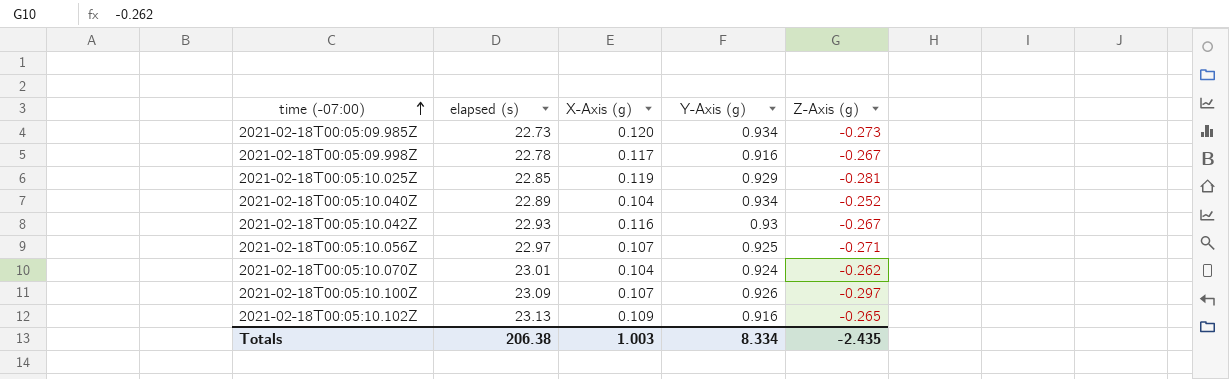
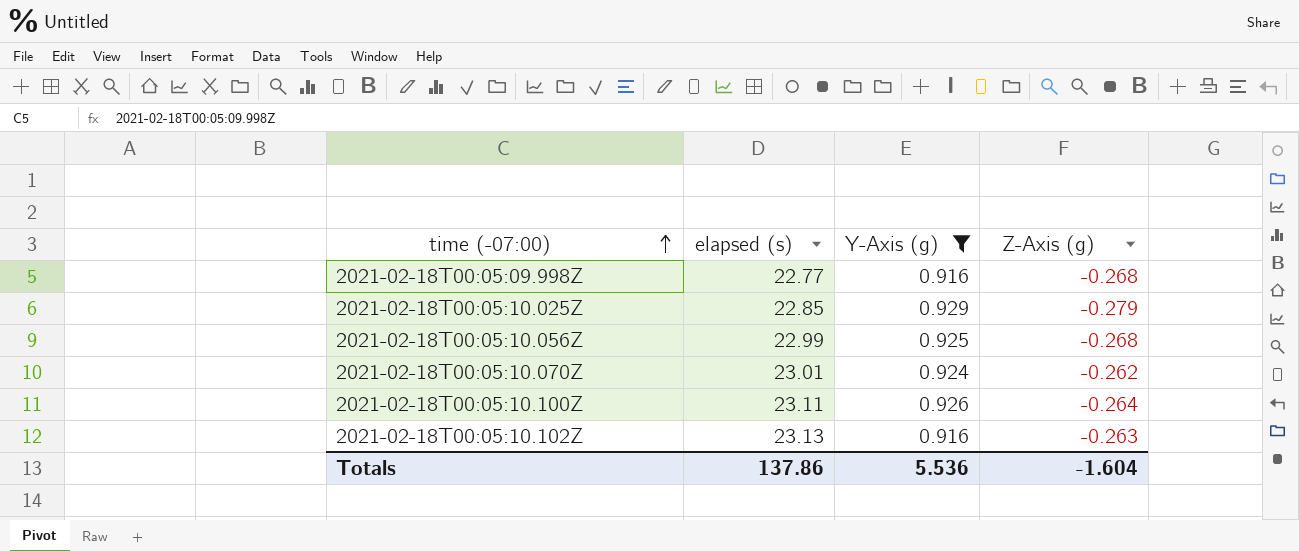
filter: none -> Y-Axis (g) <= 0.929
column X-Axis (g) | position: 3 -> none
2021-02-18T00:05:09.998Z | elapsed (s): 22.78 -> 22.77
2021-02-18T00:05:09.998Z | Z-Axis (g): -0.267 -> -0.268
2021-02-18T00:05:10.025Z | Z-Axis (g): -0.281 -> -0.279
2021-02-18T00:05:10.056Z | elapsed (s): 22.97 -> 22.99
2021-02-18T00:05:10.056Z | Z-Axis (g): -0.271 -> -0.268
2021-02-18T00:05:10.100Z | elapsed (s): 23.09 -> 23.11
2021-02-18T00:05:10.100Z | Z-Axis (g): -0.297 -> -0.264
2021-02-18T00:05:10.102Z | Z-Axis (g): -0.265 -> -0.263
Totals | elapsed (s): 206.38 -> 137.86
Totals | Y-Axis (g): 8.334 -> 5.536
Totals | Z-Axis (g): -2.435 -> -1.604

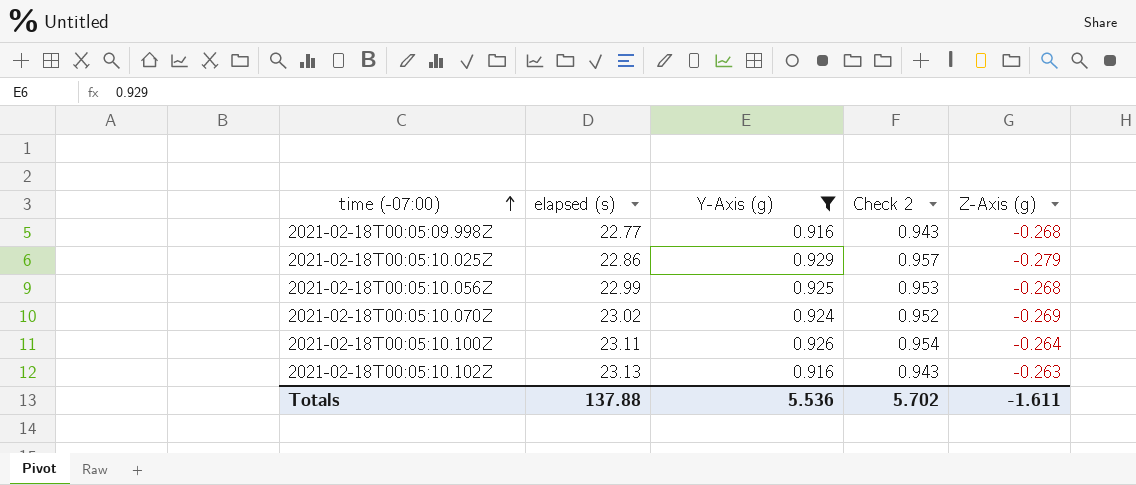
column Check 2 | formula: none -> [Y-Axis (g)] * 1.03
2021-02-18T00:05:10.025Z | elapsed (s): 22.85 -> 22.86
2021-02-18T00:05:10.070Z | elapsed (s): 23.01 -> 23.02
2021-02-18T00:05:10.070Z | Z-Axis (g): -0.262 -> -0.269
Totals | elapsed (s): 137.86 -> 137.88
Totals | Z-Axis (g): -1.604 -> -1.611

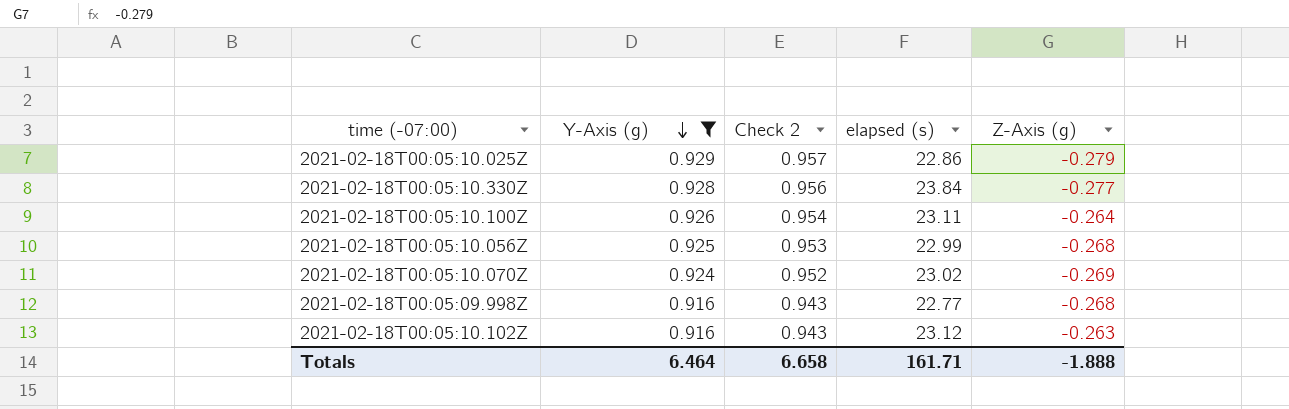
row order: time (-07:00) ascending -> Y-Axis (g) descending
column elapsed (s) | position: 2 -> 4
row 2021-02-18T00:05:10.330Z: none -> 0.928 | 0.956 | 23.84 | -0.277
2021-02-18T00:05:10.102Z | elapsed (s): 23.13 -> 23.12
Totals | Y-Axis (g): 5.536 -> 6.464
Totals | Check 2: 5.702 -> 6.658
Totals | elapsed (s): 137.88 -> 161.71
Totals | Z-Axis (g): -1.611 -> -1.888

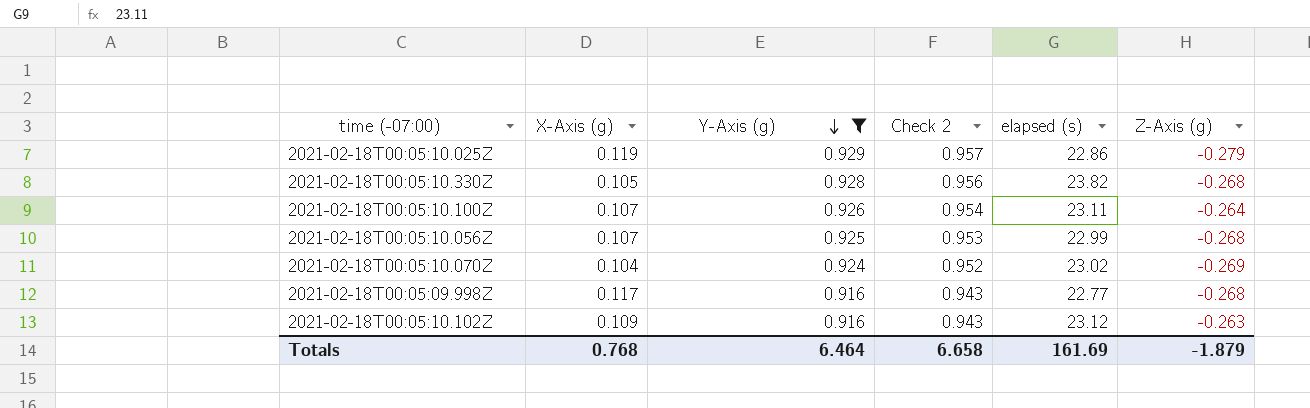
column X-Axis (g) | position: none -> 2
2021-02-18T00:05:10.330Z | elapsed (s): 23.84 -> 23.82
2021-02-18T00:05:10.330Z | Z-Axis (g): -0.277 -> -0.268
Totals | elapsed (s): 161.71 -> 161.69
Totals | Z-Axis (g): -1.888 -> -1.879

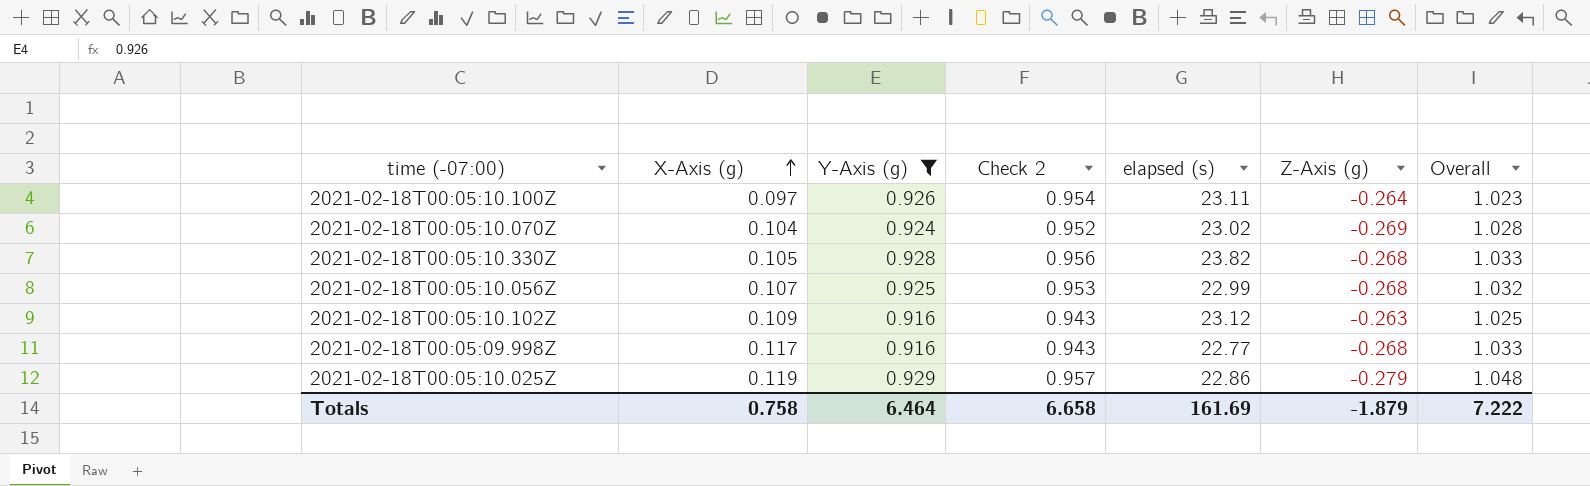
row order: Y-Axis (g) descending -> X-Axis (g) ascending
column Overall | formula: none -> [X-Axis (g)] + [Y-Axis (g)]
2021-02-18T00:05:10.100Z | X-Axis (g): 0.107 -> 0.097
Totals | X-Axis (g): 0.768 -> 0.758

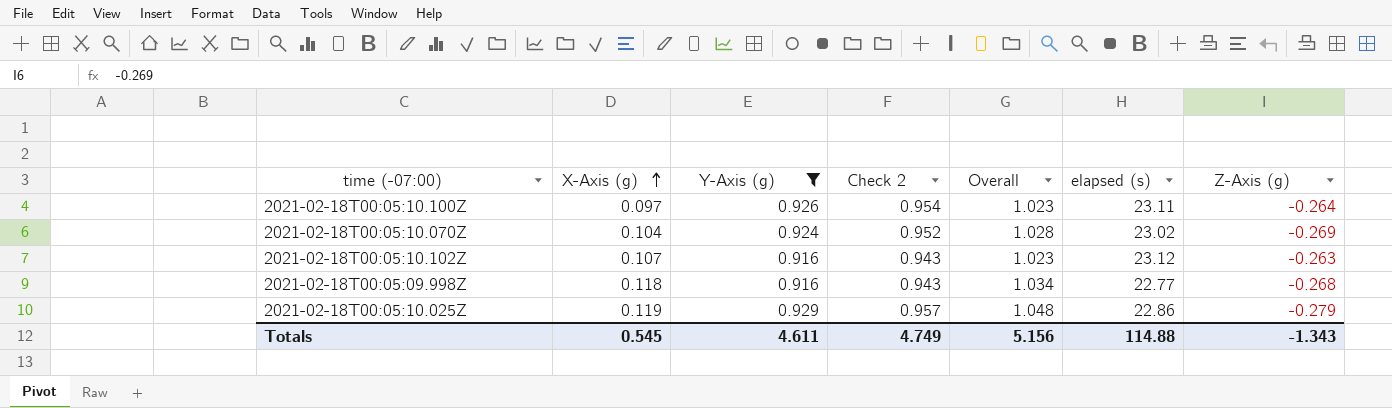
column Overall | position: 7 -> 5
row 2021-02-18T00:05:10.330Z: 0.105 | 0.928 | 0.956 | 23.82 | -0.268 | 1.033 -> none
row 2021-02-18T00:05:10.056Z: 0.107 | 0.925 | 0.953 | 22.99 | -0.268 | 1.032 -> none
2021-02-18T00:05:10.102Z | X-Axis (g): 0.109 -> 0.107
2021-02-18T00:05:10.102Z | Overall: 1.025 -> 1.023
2021-02-18T00:05:09.998Z | X-Axis (g): 0.117 -> 0.118
2021-02-18T00:05:09.998Z | Overall: 1.033 -> 1.034
Totals | X-Axis (g): 0.758 -> 0.545
Totals | Y-Axis (g): 6.464 -> 4.611
Totals | Check 2: 6.658 -> 4.749
Totals | Overall: 7.222 -> 5.156
Totals | elapsed (s): 161.69 -> 114.88
Totals | Z-Axis (g): -1.879 -> -1.343

